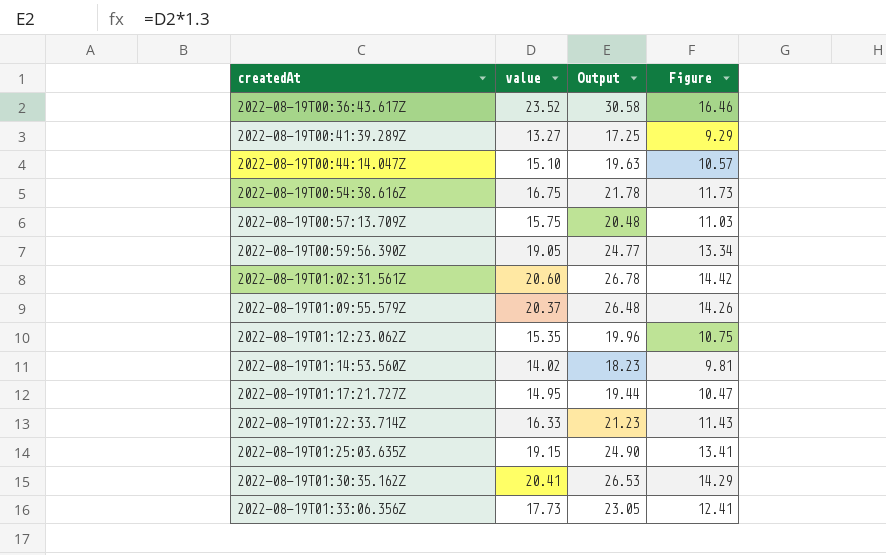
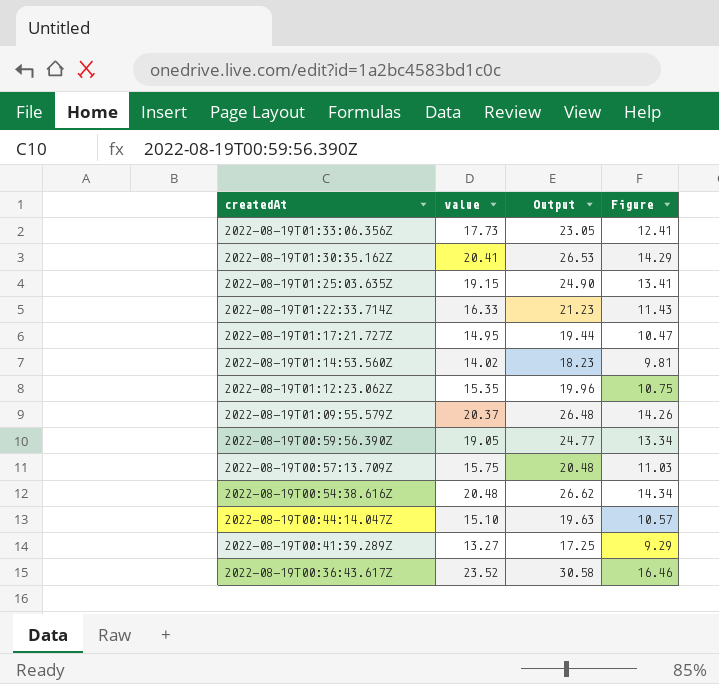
row order: createdAt ascending -> createdAt descending
row 2022-08-19T01:02:31.561Z: 20.60 | 26.78 | 14.42 -> none
2022-08-19T00:54:38.616Z | value: 16.75 -> 20.48
2022-08-19T00:54:38.616Z | Output: 21.78 -> 26.62
2022-08-19T00:54:38.616Z | Figure: 11.73 -> 14.34

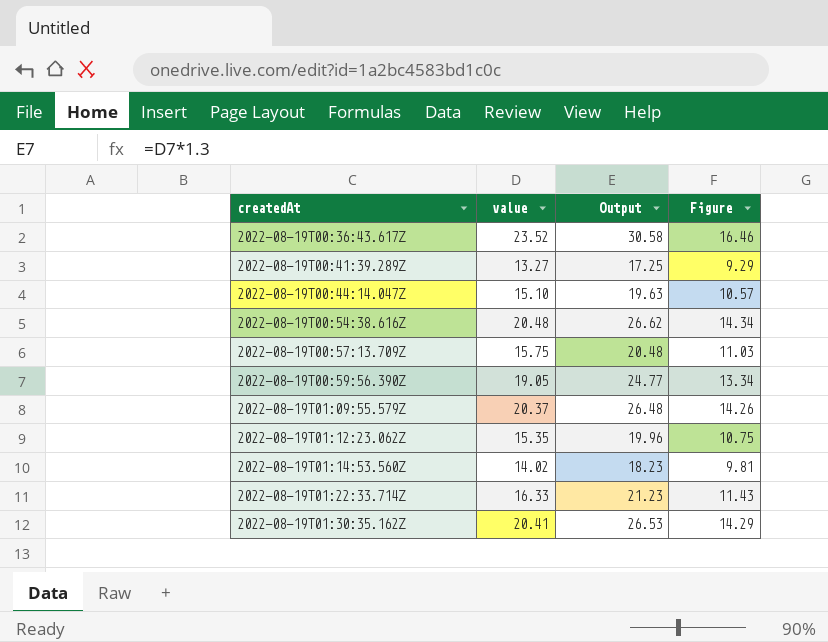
row order: createdAt descending -> createdAt ascending
row 2022-08-19T01:33:06.356Z: 17.73 | 23.05 | 12.41 -> none
row 2022-08-19T01:25:03.635Z: 19.15 | 24.90 | 13.41 -> none
row 2022-08-19T01:17:21.727Z: 14.95 | 19.44 | 10.47 -> none

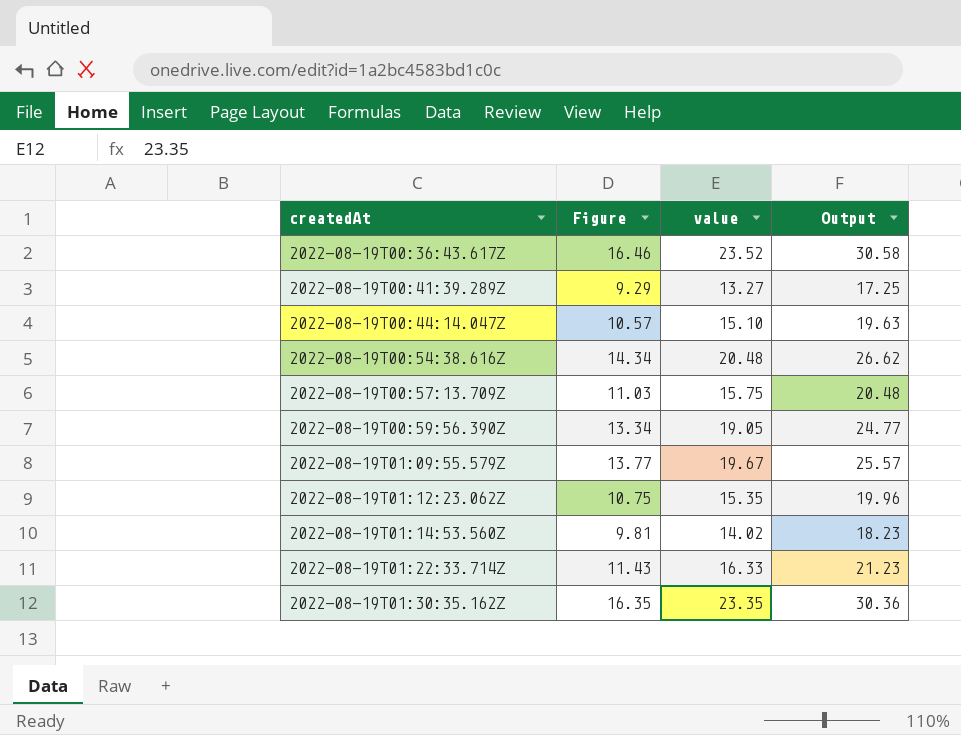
column Figure | position: 4 -> 2
2022-08-19T01:09:55.579Z | Figure: 14.26 -> 13.77
2022-08-19T01:09:55.579Z | value: 20.37 -> 19.67
2022-08-19T01:09:55.579Z | Output: 26.48 -> 25.57
2022-08-19T01:30:35.162Z | Figure: 14.29 -> 16.35
2022-08-19T01:30:35.162Z | value: 20.41 -> 23.35
2022-08-19T01:30:35.162Z | Output: 26.53 -> 30.36

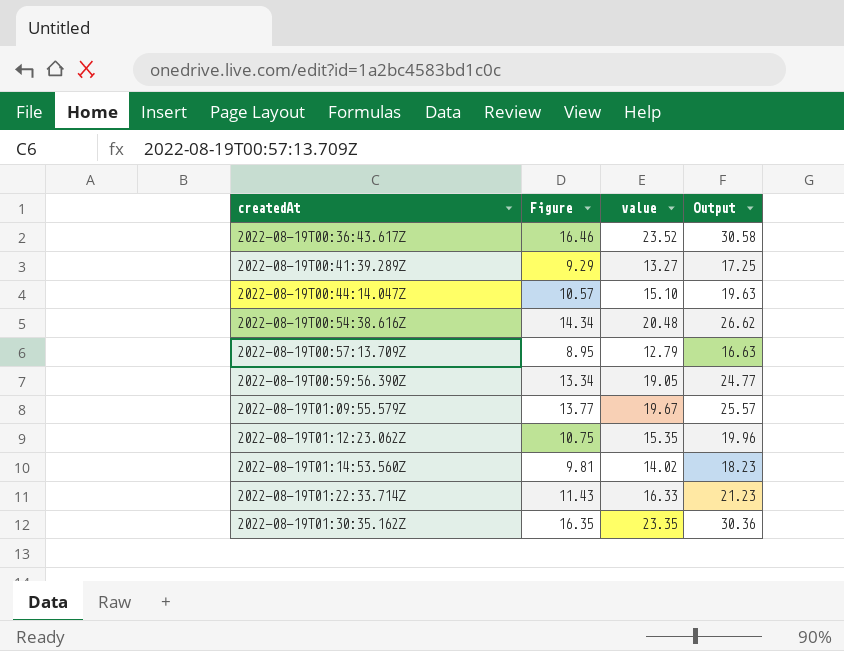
2022-08-19T00:57:13.709Z | Figure: 11.03 -> 8.95
2022-08-19T00:57:13.709Z | value: 15.75 -> 12.79
2022-08-19T00:57:13.709Z | Output: 20.48 -> 16.63

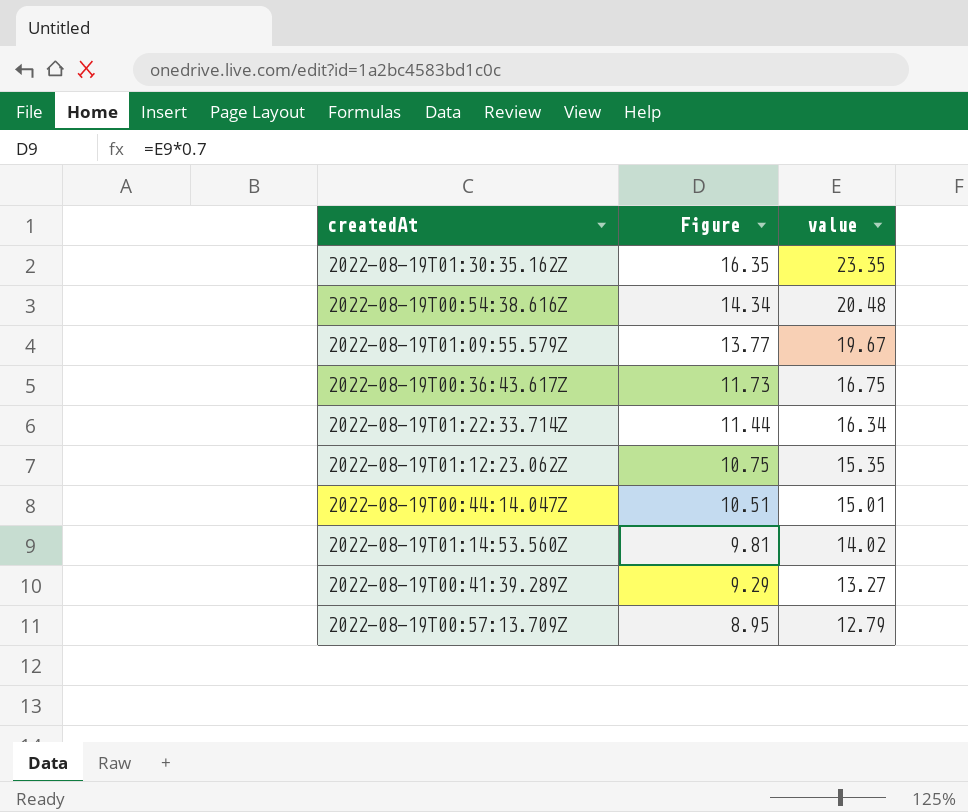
row order: createdAt ascending -> Figure descending
column Output | formula: [value] * 1.3 -> none
row 2022-08-19T00:59:56.390Z: 13.34 | 19.05 | 24.77 -> none
2022-08-19T00:36:43.617Z | Figure: 16.46 -> 11.73
2022-08-19T00:36:43.617Z | value: 23.52 -> 16.75
2022-08-19T01:22:33.714Z | Figure: 11.43 -> 11.44
2022-08-19T01:22:33.714Z | value: 16.33 -> 16.34
2022-08-19T00:44:14.047Z | Figure: 10.57 -> 10.51
2022-08-19T00:44:14.047Z | value: 15.10 -> 15.01

